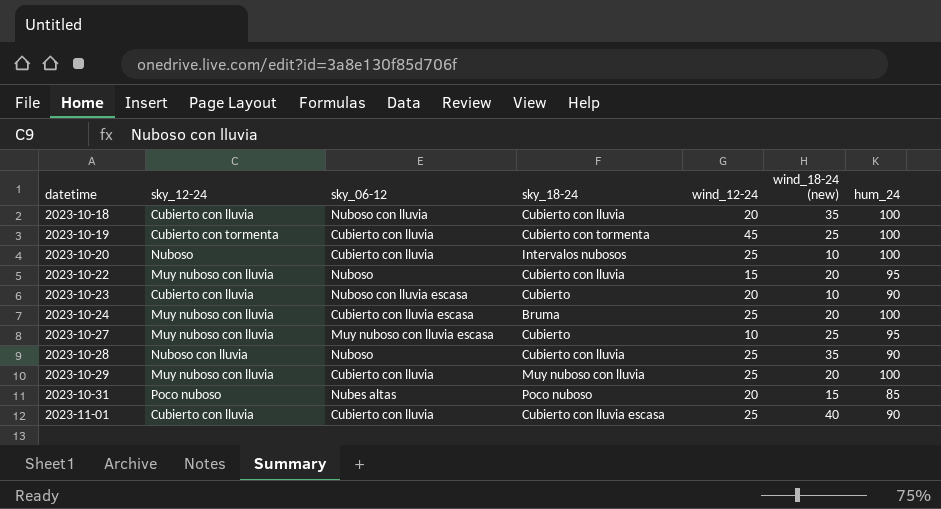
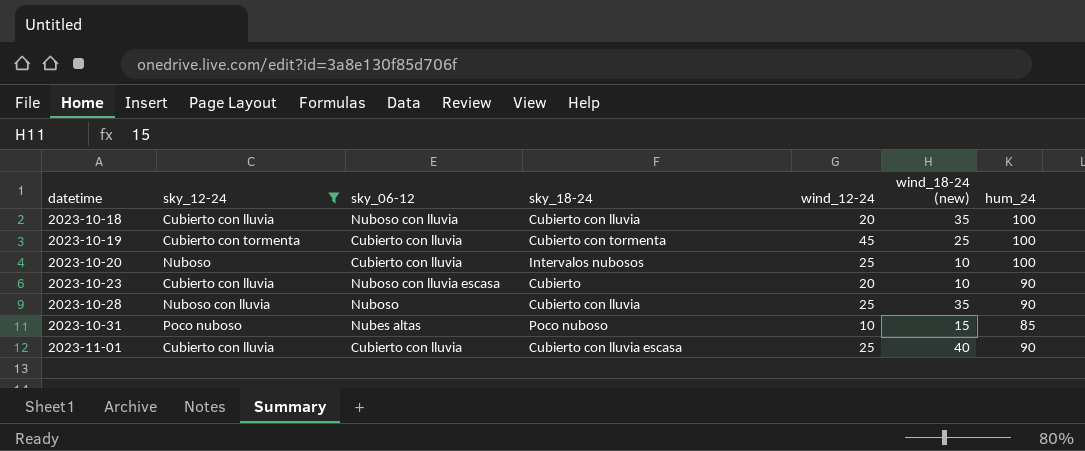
filter: none -> sky_12-24 != Muy nuboso con lluvia
2023-10-31 | wind_12-24: 20 -> 10

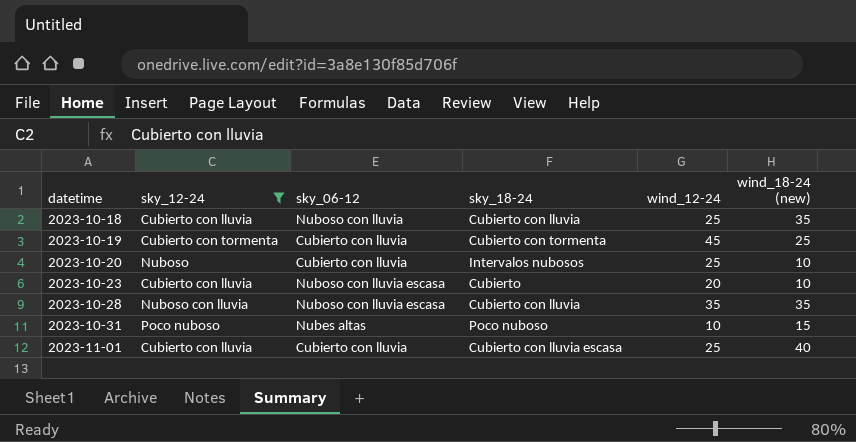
column hum_24 | position: 7 -> none
2023-10-18 | wind_12-24: 20 -> 25
2023-10-28 | sky_06-12: Nuboso -> Nuboso con lluvia escasa
2023-10-28 | wind_12-24: 25 -> 35

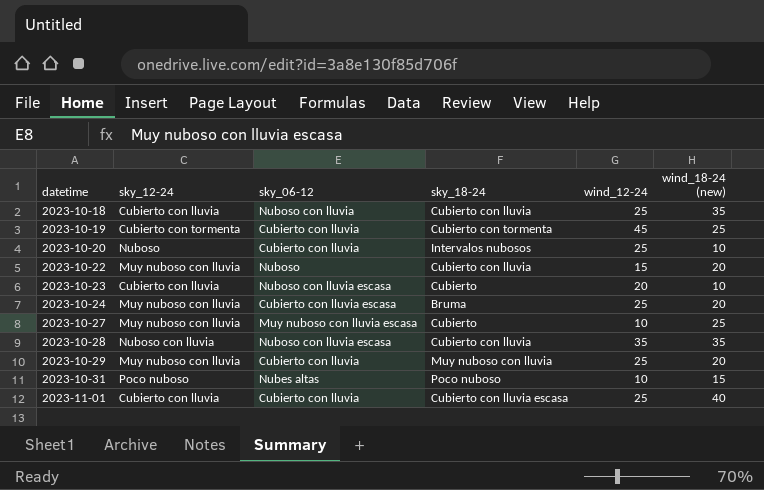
filter: sky_12-24 != Muy nuboso con lluvia -> none

